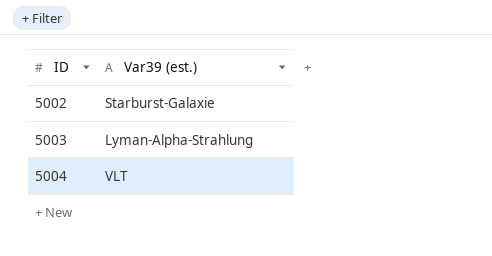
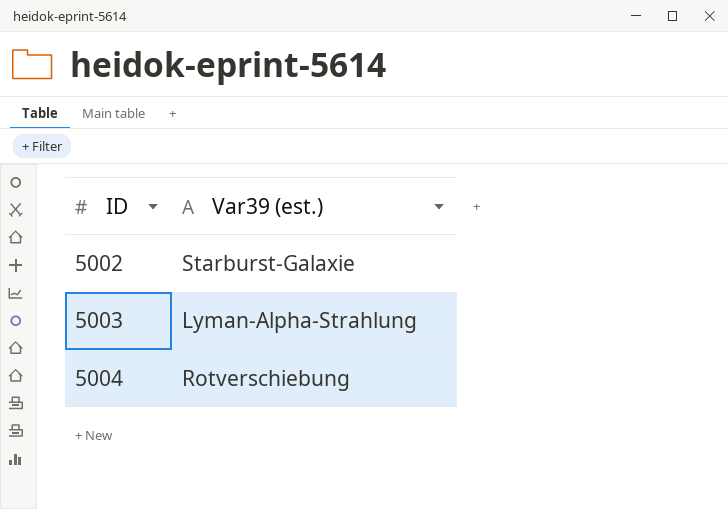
5004 | Var39 (est.): VLT -> Rotverschiebung

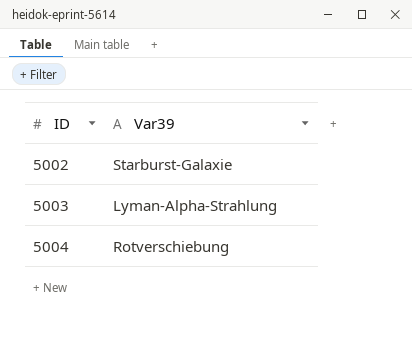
column name: Var39 (est.) -> Var39

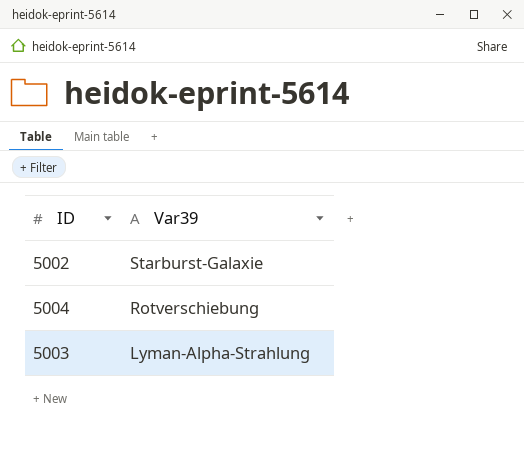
row order: ID ascending -> Var39 descending

